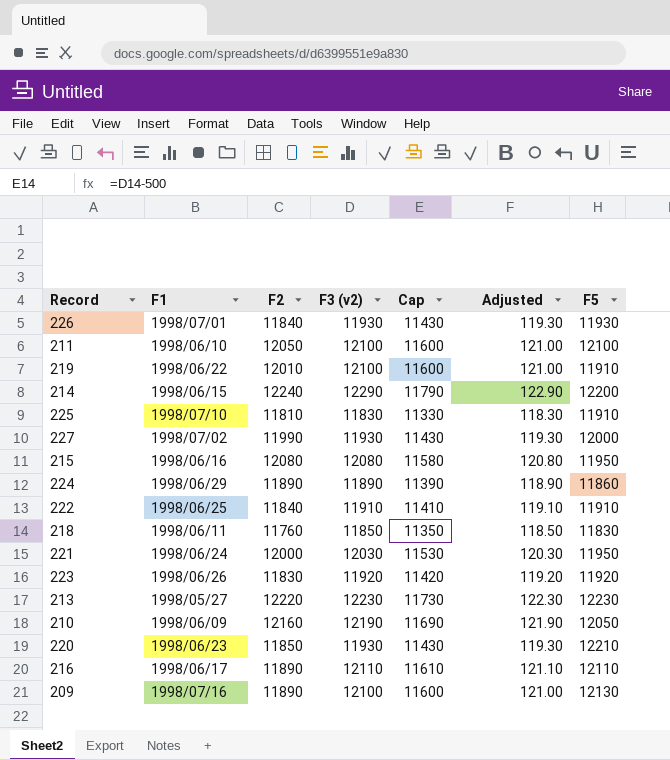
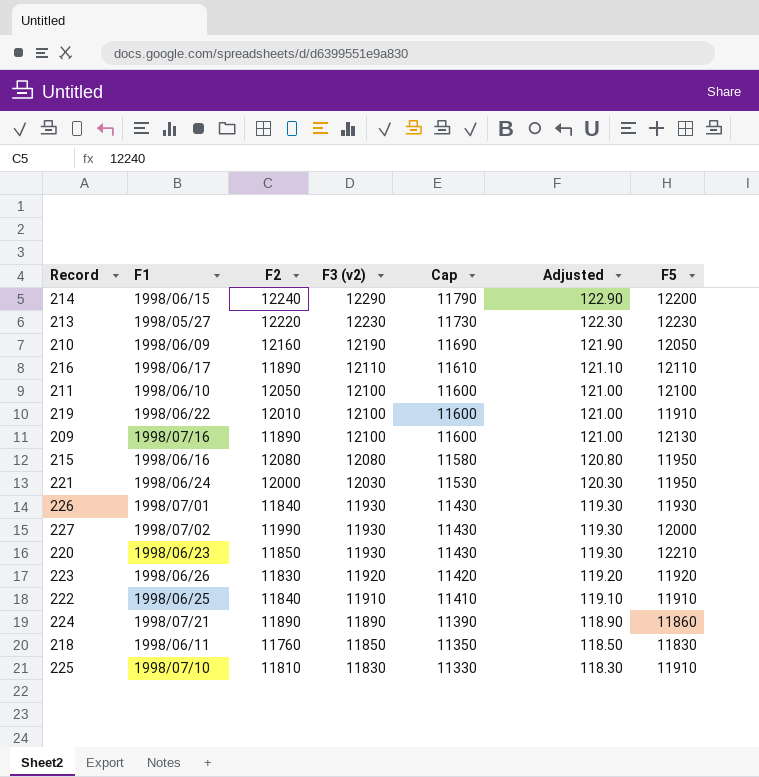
row order: none -> F3 (v2) descending
224 | F1: 1998/06/29 -> 1998/07/21

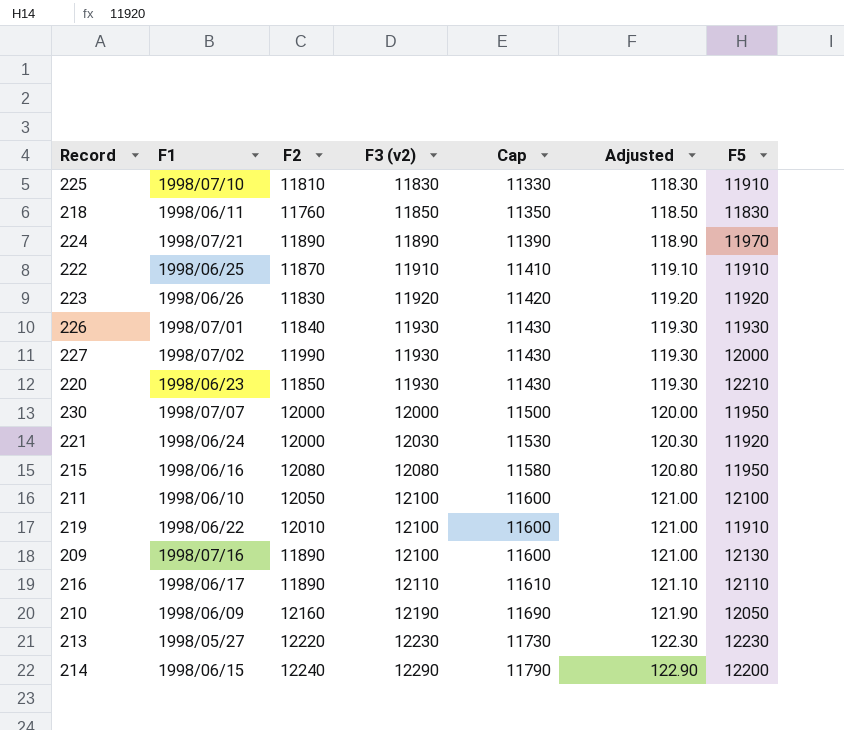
row order: F3 (v2) descending -> F3 (v2) ascending
224 | F5: 11860 -> 11970
222 | F2: 11840 -> 11870
row 230: none -> 1998/07/07 | 12000 | 12000 | 11500 | 120.00 | 11950
221 | F5: 11950 -> 11920

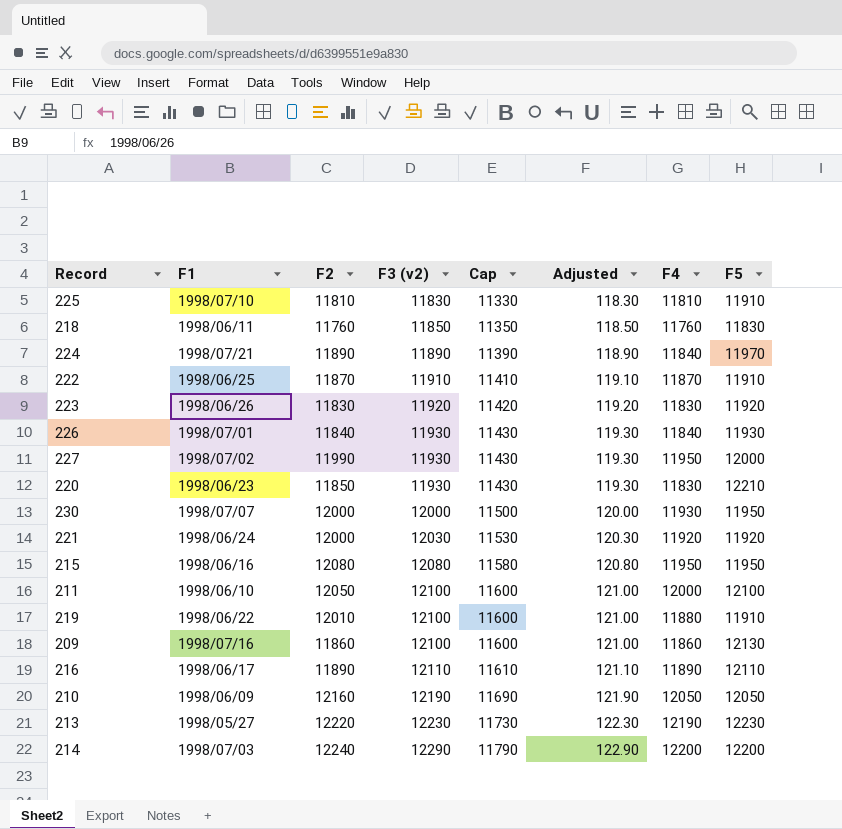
column F4 | position: none -> 7
209 | F2: 11890 -> 11860
214 | F1: 1998/06/15 -> 1998/07/03

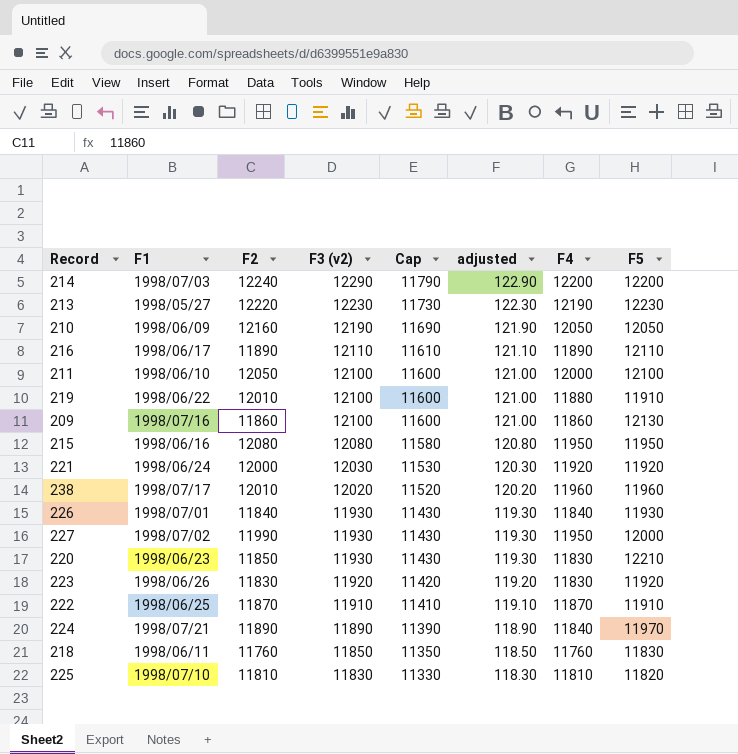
row order: F3 (v2) ascending -> F3 (v2) descending
column name: Adjusted -> adjusted
row 230: 1998/07/07 | 12000 | 12000 | 11500 | 120.00 | 11930 | 11950 -> none
row 238: none -> 1998/07/17 | 12010 | 12020 | 11520 | 120.20 | 11960 | 11960
225 | F5: 11910 -> 11820

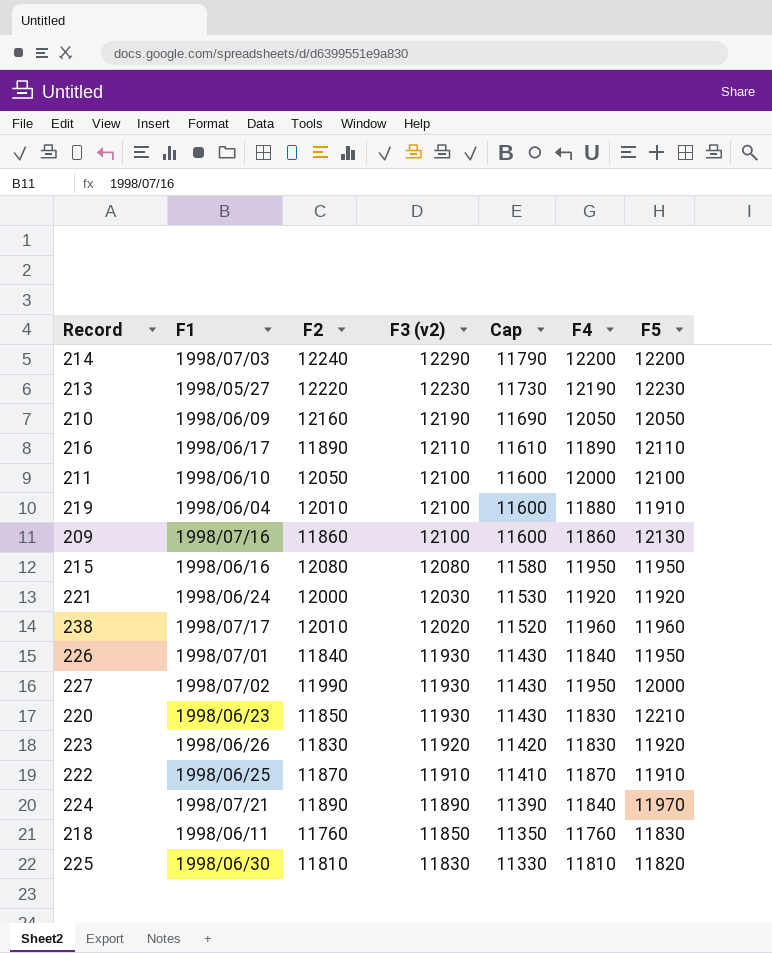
column adjusted | formula: [F3 (v2)] * 0.01 -> none
219 | F1: 1998/06/22 -> 1998/06/04
226 | F5: 11930 -> 11950
225 | F1: 1998/07/10 -> 1998/06/30

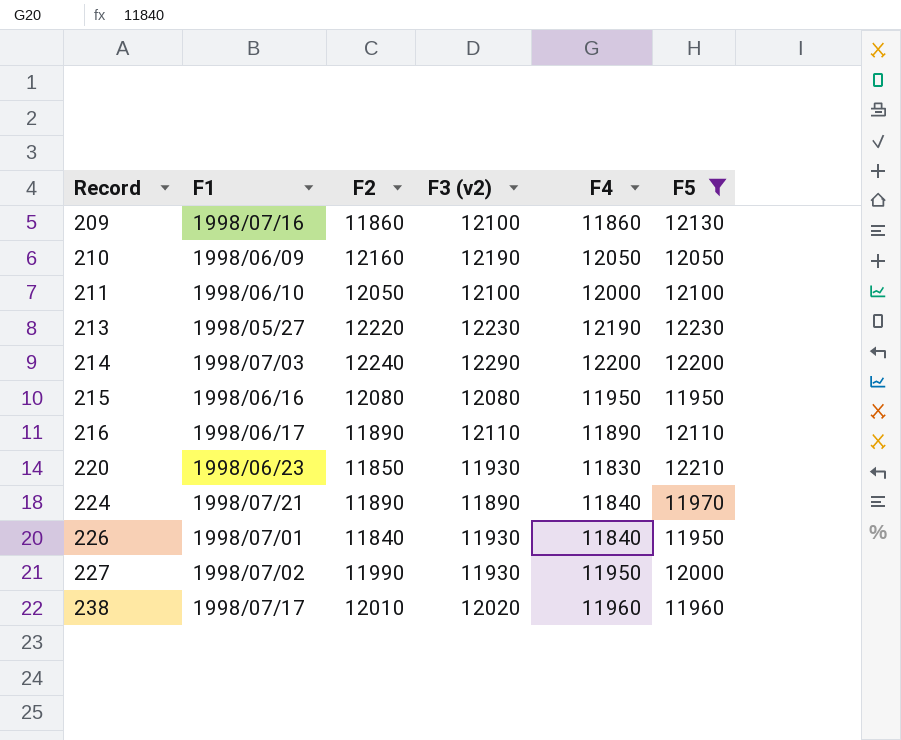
filter: none -> F5 >= 11950
row order: F3 (v2) descending -> Record ascending
column Cap | formula: [F3 (v2)] - 500 -> none

